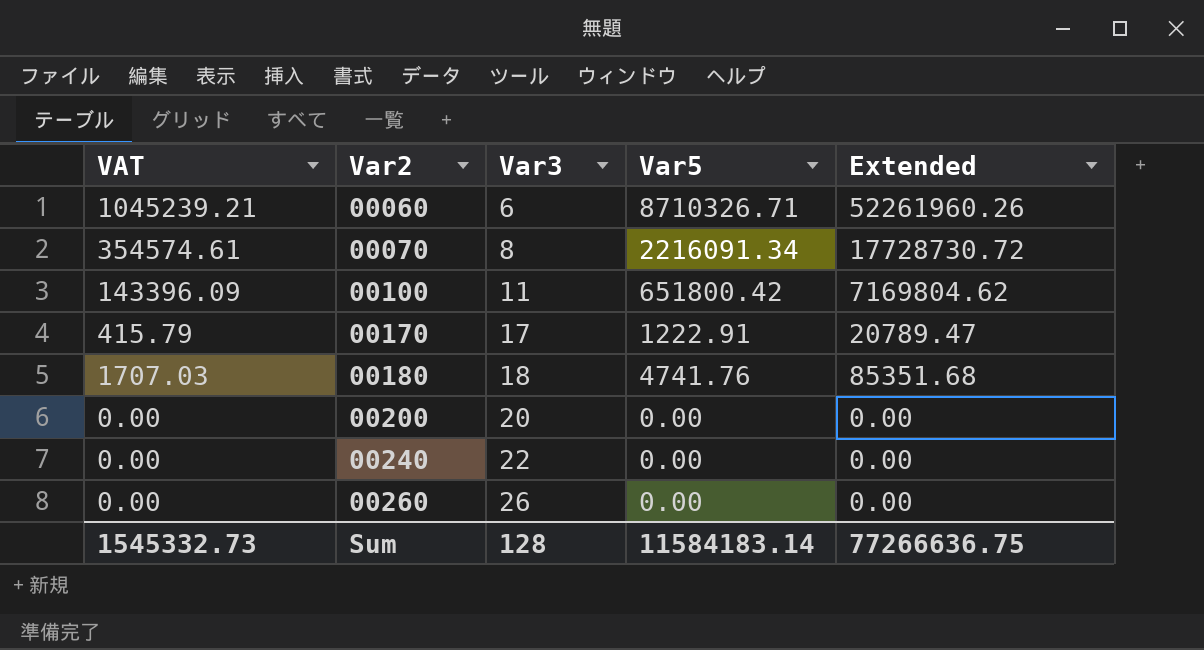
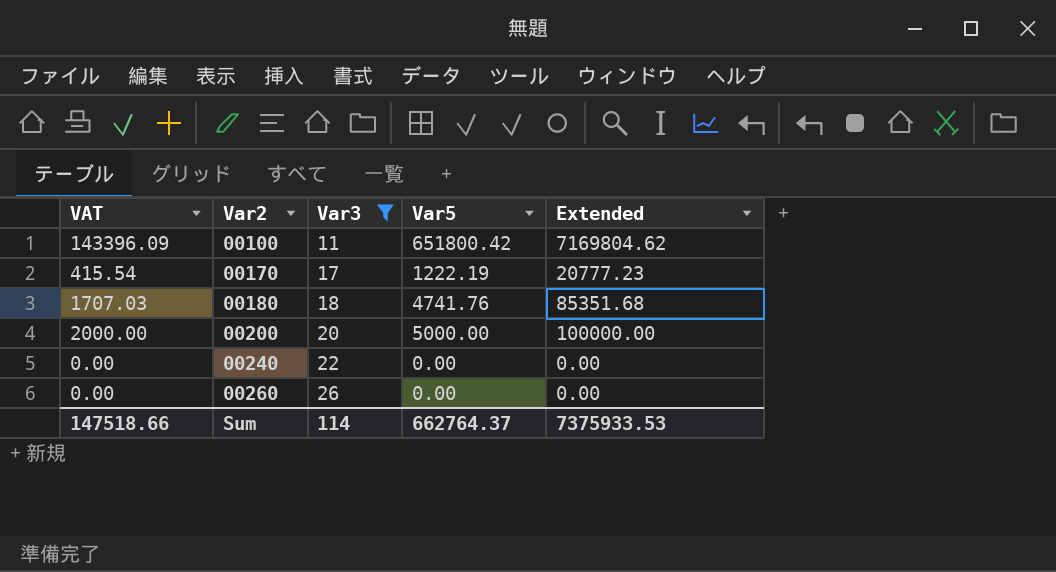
filter: none -> Var3 >= 11
00170 | VAT: 415.79 -> 415.54
00170 | Var5: 1222.91 -> 1222.19
00170 | Extended: 20789.47 -> 20777.23
00200 | VAT: 0.00 -> 2000.00
00200 | Var5: 0.00 -> 5000.00
00200 | Extended: 0.00 -> 100000.00
Sum | VAT: 1545332.73 -> 147518.66
Sum | Var3: 128 -> 114
Sum | Var5: 11584183.14 -> 662764.37
Sum | Extended: 77266636.75 -> 7375933.53

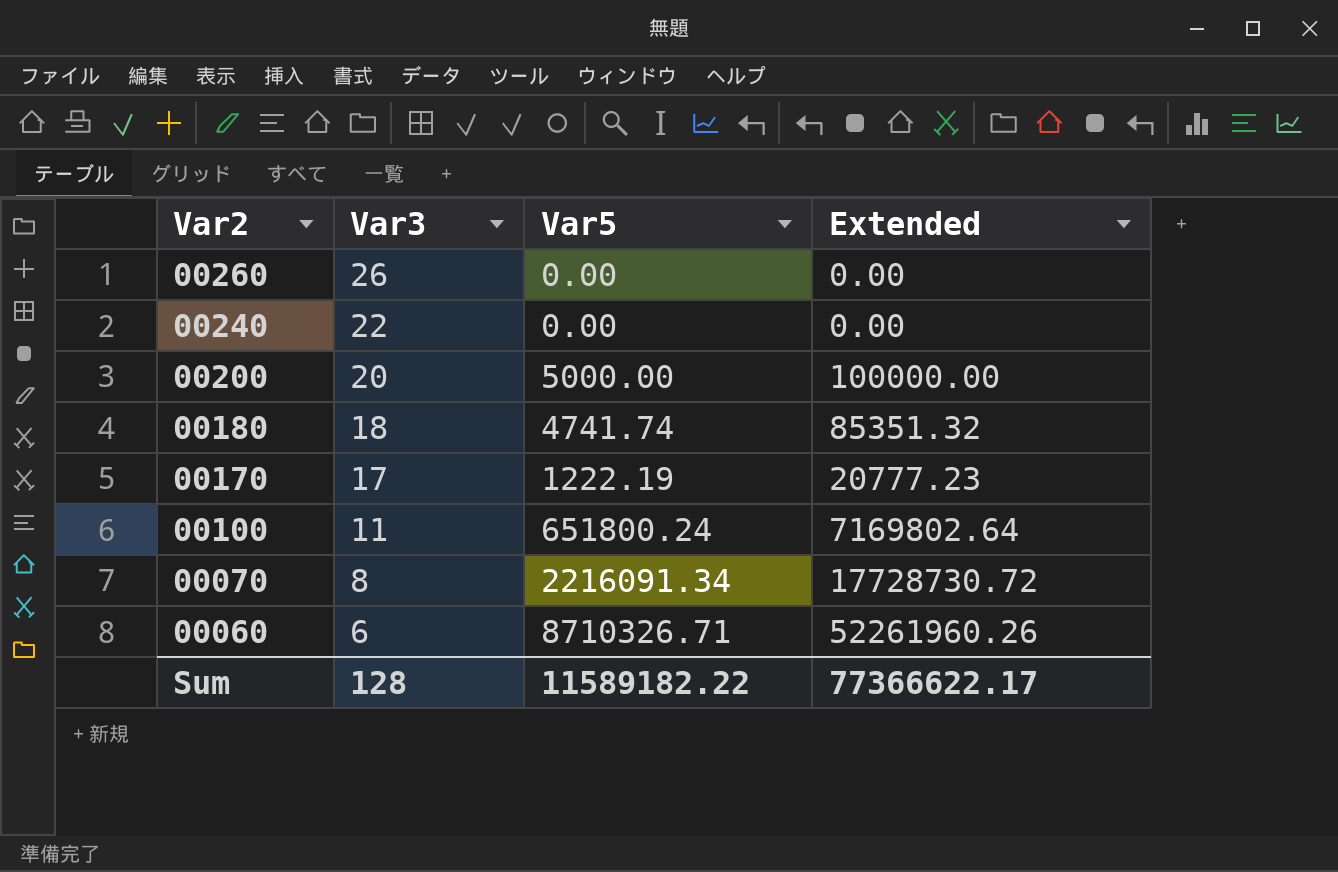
filter: Var3 >= 11 -> none
row order: Var2 ascending -> Var2 descending
column VAT | formula: [Extended] * 0.02 -> none
00180 | Var5: 4741.76 -> 4741.74
00180 | Extended: 85351.68 -> 85351.32
00100 | Var5: 651800.42 -> 651800.24
00100 | Extended: 7169804.62 -> 7169802.64
Sum | Var3: 114 -> 128
Sum | Var5: 662764.37 -> 11589182.22
Sum | Extended: 7375933.53 -> 77366622.17

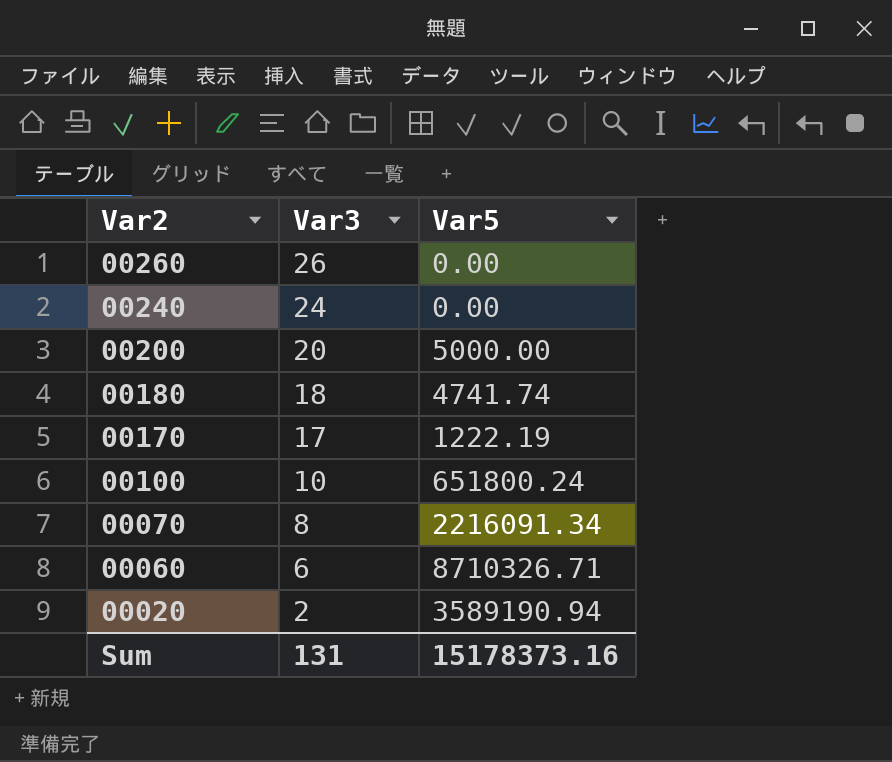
column Extended | formula: [Var3] * [Var5] -> none
00240 | Var3: 22 -> 24
00100 | Var3: 11 -> 10
row 00020: none -> 2 | 3589190.94
Sum | Var3: 128 -> 131
Sum | Var5: 11589182.22 -> 15178373.16

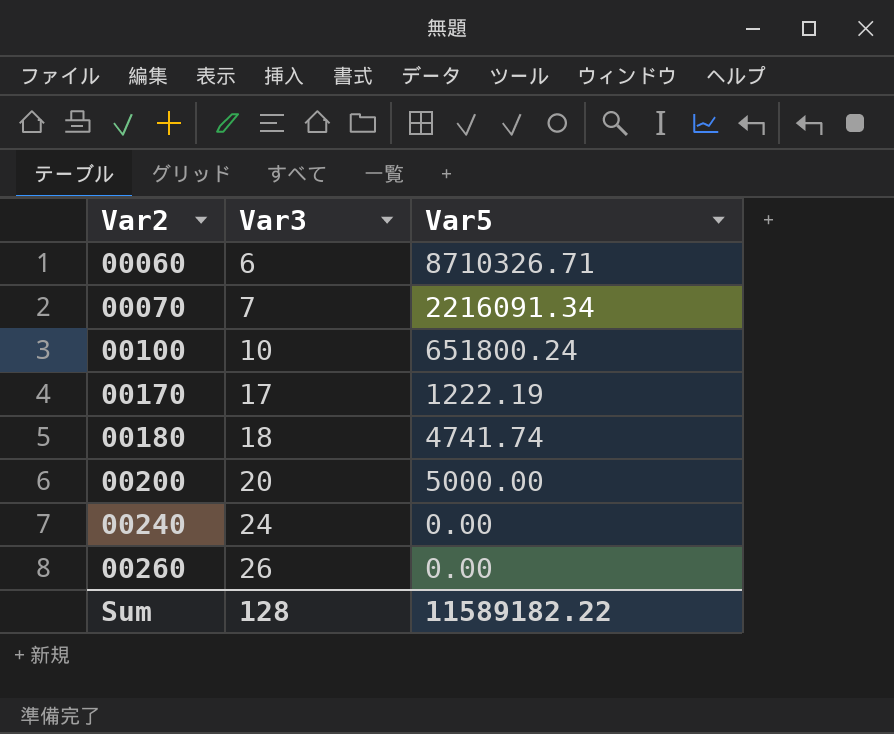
row order: Var2 descending -> Var2 ascending
row 00020: 2 | 3589190.94 -> none
00070 | Var3: 8 -> 7
Sum | Var3: 131 -> 128
Sum | Var5: 15178373.16 -> 11589182.22

